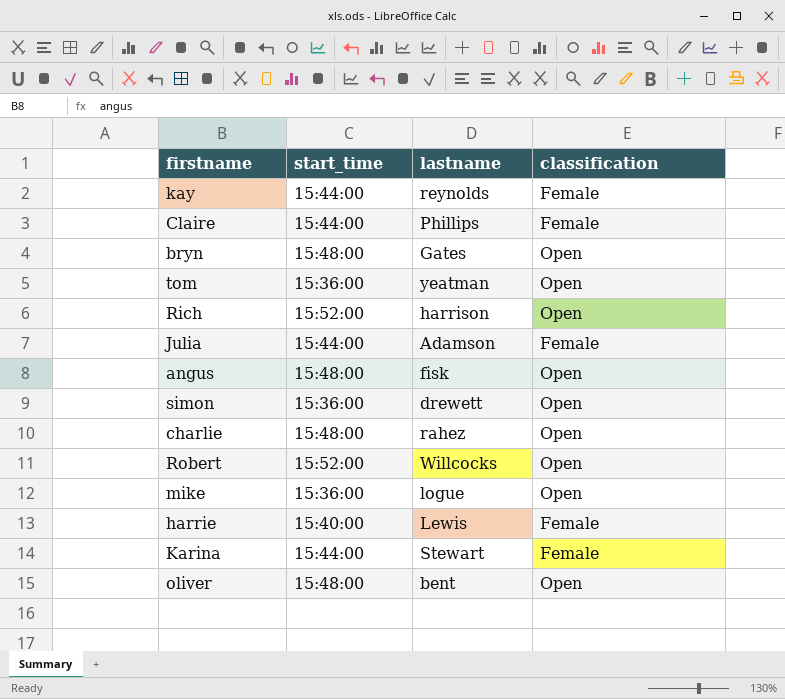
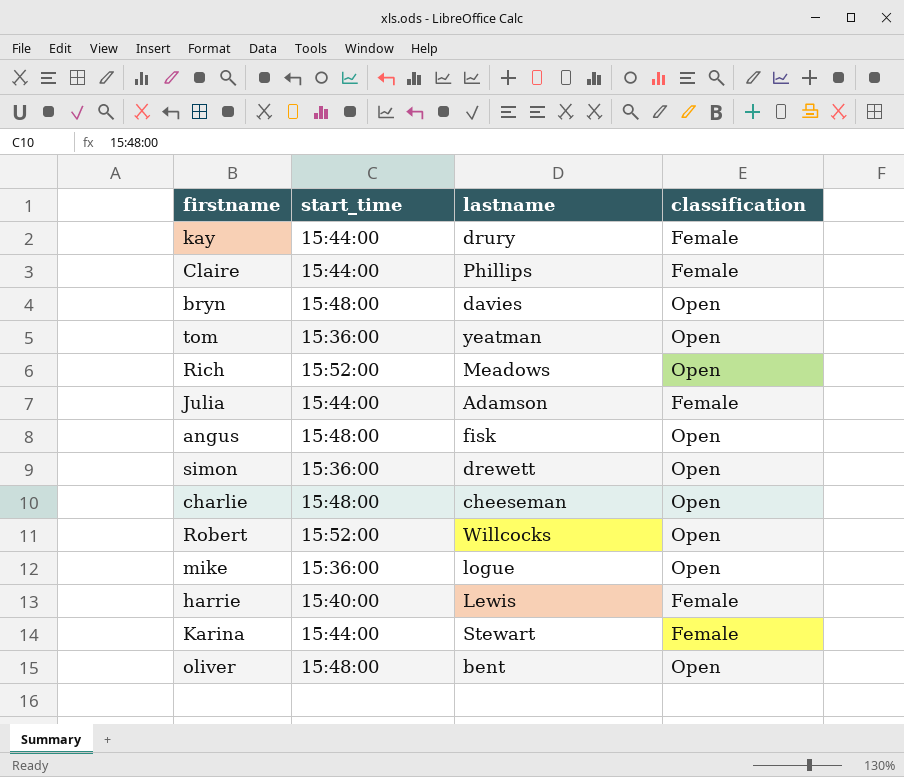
kay | lastname: reynolds -> drury
bryn | lastname: Gates -> davies
Rich | lastname: harrison -> Meadows
charlie | lastname: rahez -> cheeseman

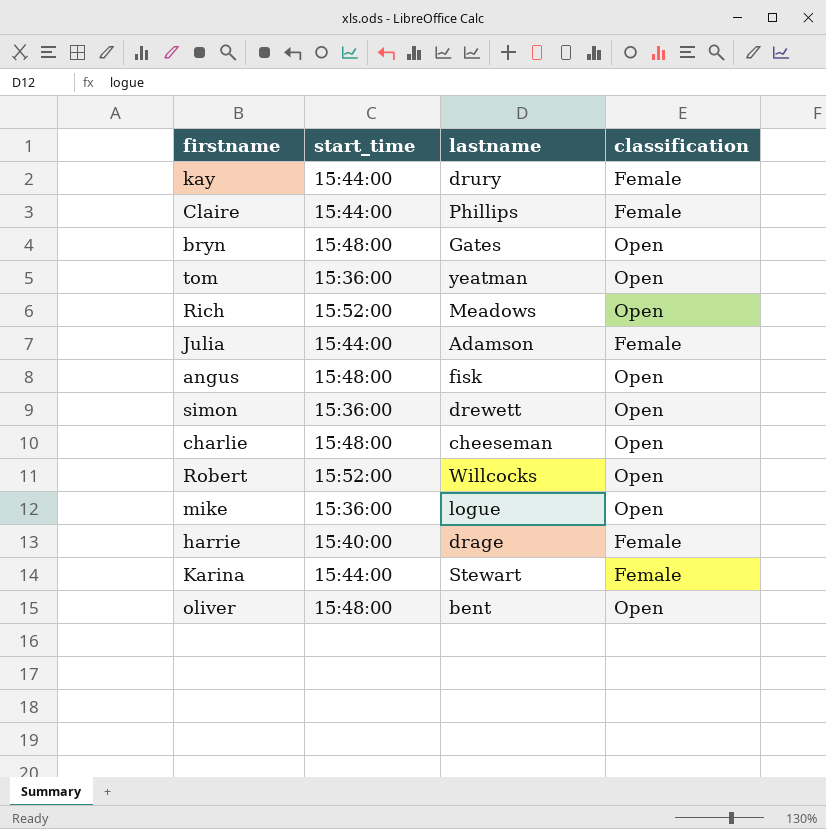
bryn | lastname: davies -> Gates
harrie | lastname: Lewis -> drage

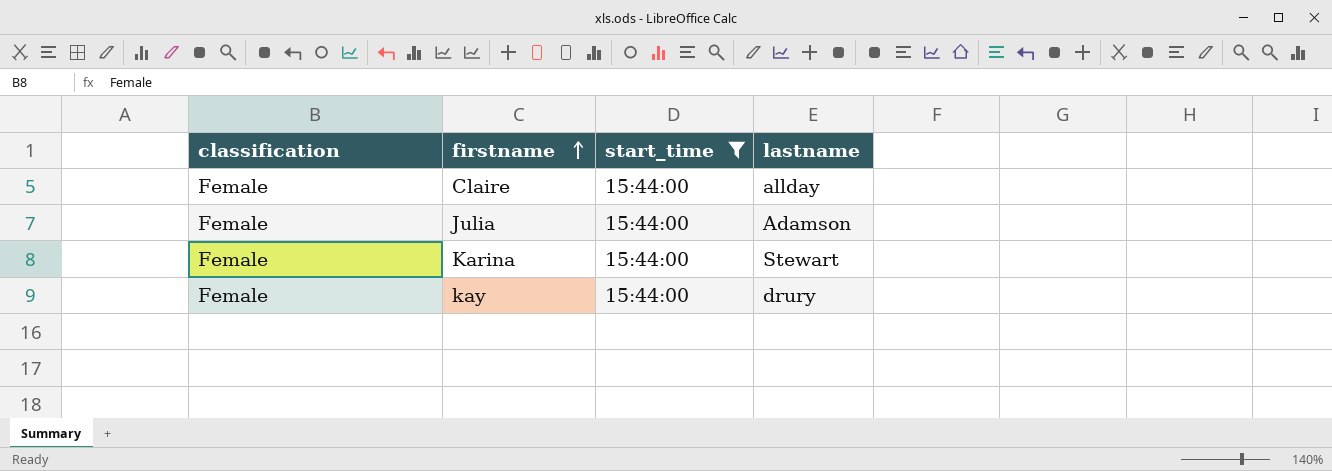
filter: none -> start_time = 15:44:00
row order: none -> firstname ascending
column classification | position: 4 -> 1
Claire | lastname: Phillips -> allday

